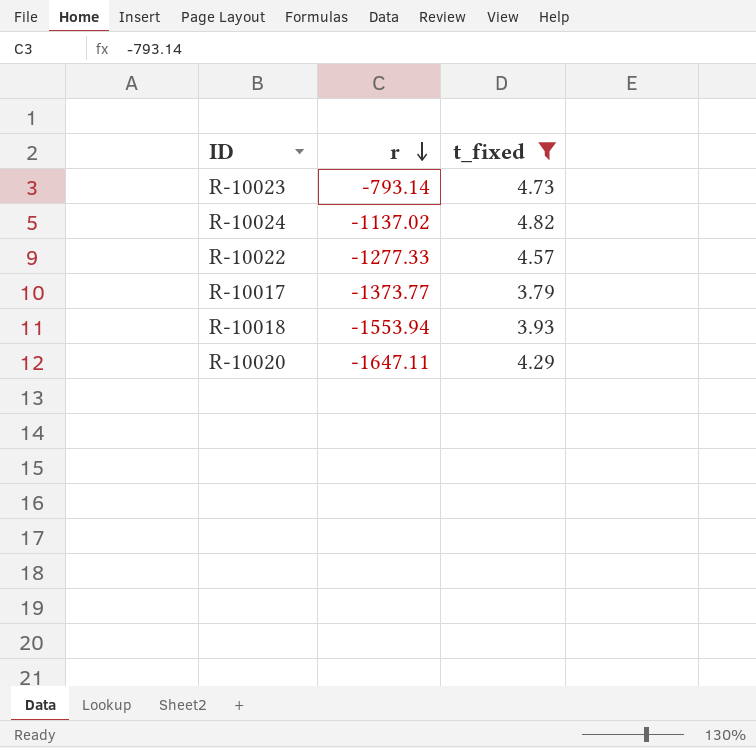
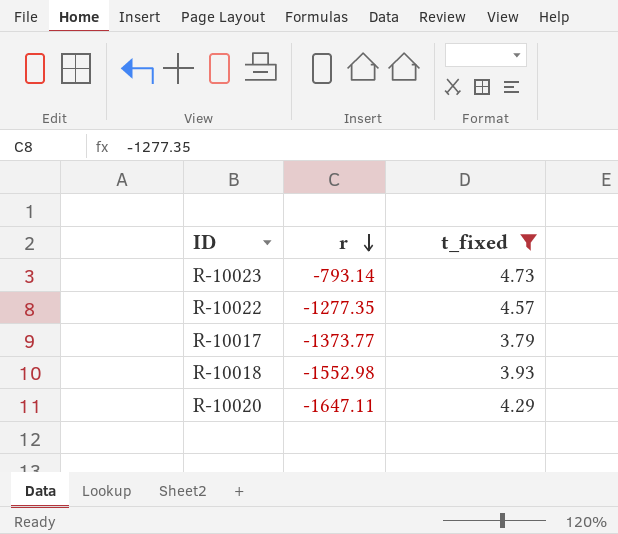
row R-10024: -1137.02 | 4.82 -> none
R-10022 | r: -1277.33 -> -1277.35
R-10018 | r: -1553.94 -> -1552.98

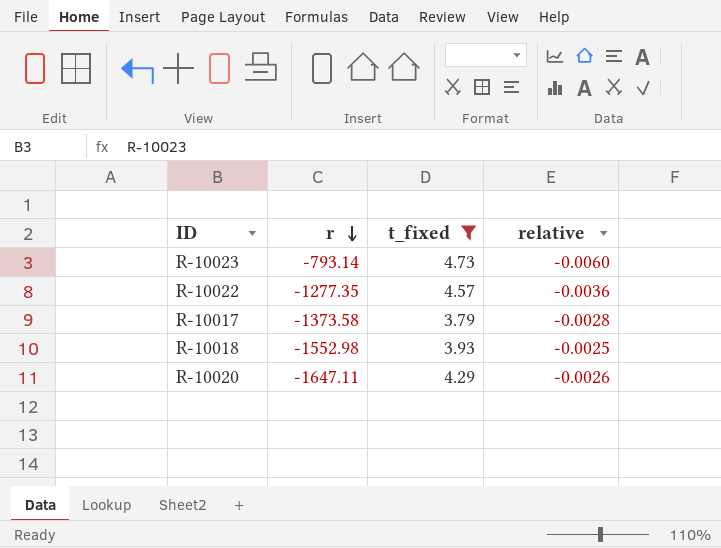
column relative | formula: none -> [t_fixed] / [r]
R-10017 | r: -1373.77 -> -1373.58

